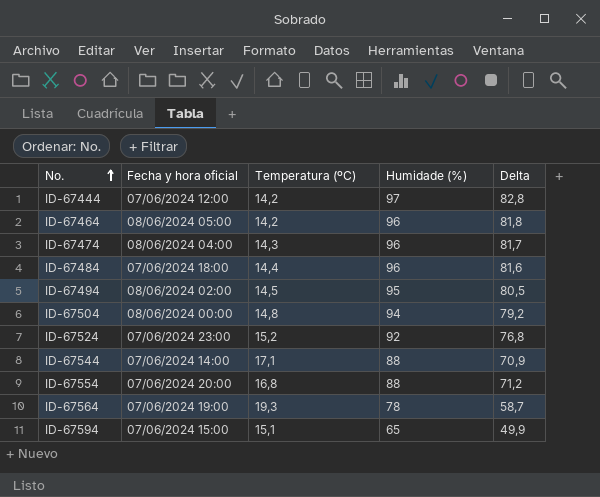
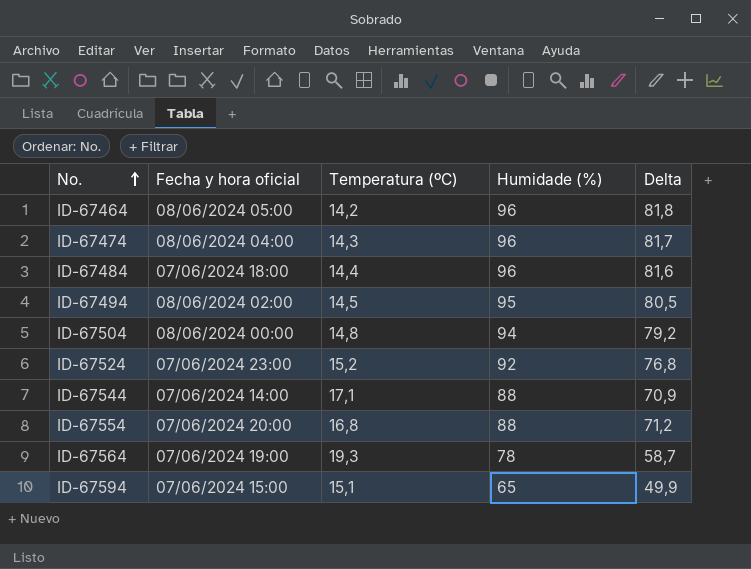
row ID-67444: 07/06/2024 12:00 | 14,2 | 97 | 82,8 -> none

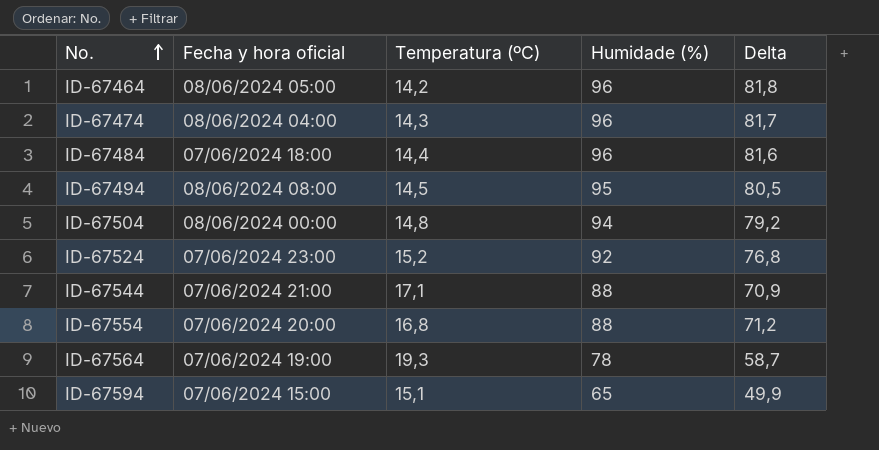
ID-67494 | Fecha y hora oficial: 08/06/2024 02:00 -> 08/06/2024 08:00
ID-67544 | Fecha y hora oficial: 07/06/2024 14:00 -> 07/06/2024 21:00

